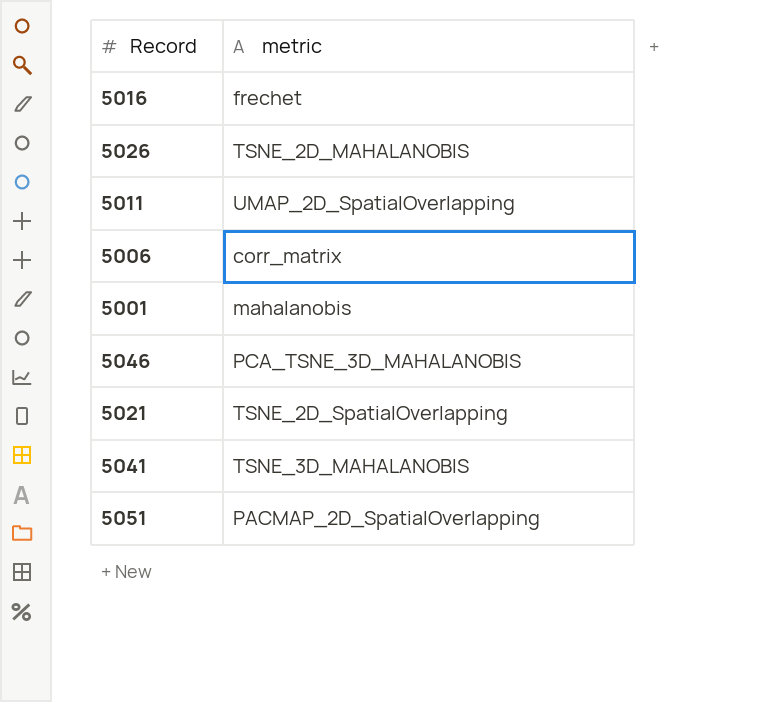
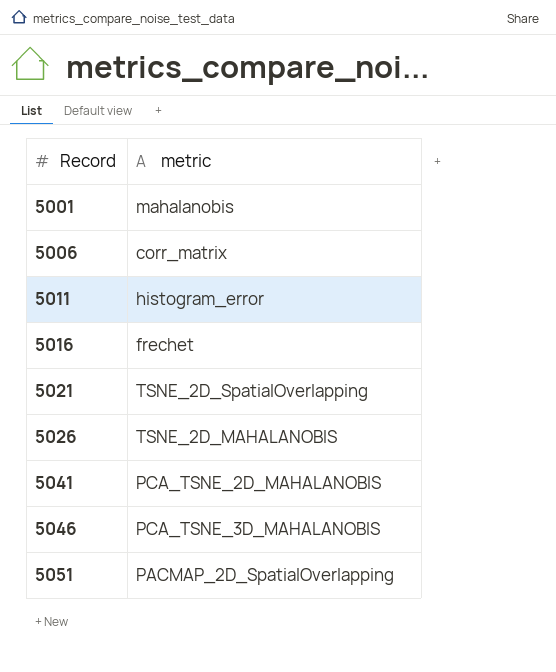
row order: none -> Record ascending
5011 | metric: UMAP_2D_SpatialOverlapping -> histogram_error
5041 | metric: TSNE_3D_MAHALANOBIS -> PCA_TSNE_2D_MAHALANOBIS

